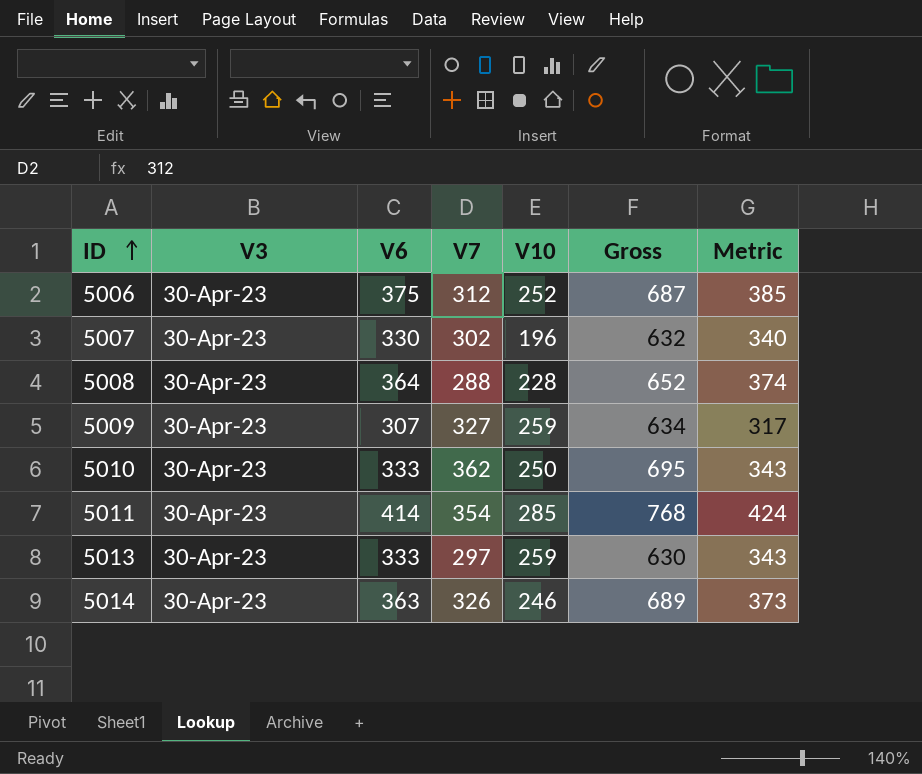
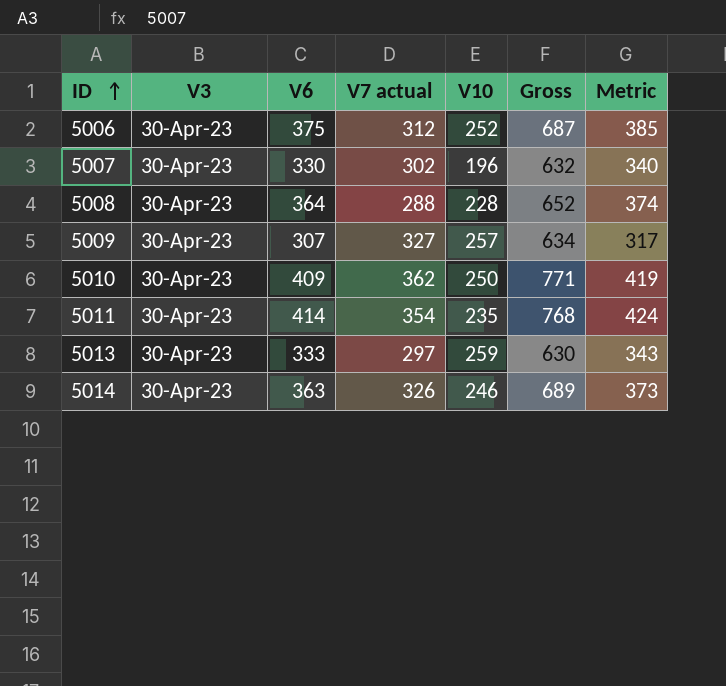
column name: V7 -> V7 actual
5009 | V10: 259 -> 257
5010 | V6: 333 -> 409
5010 | Gross: 695 -> 771
5010 | Metric: 343 -> 419
5011 | V10: 285 -> 235

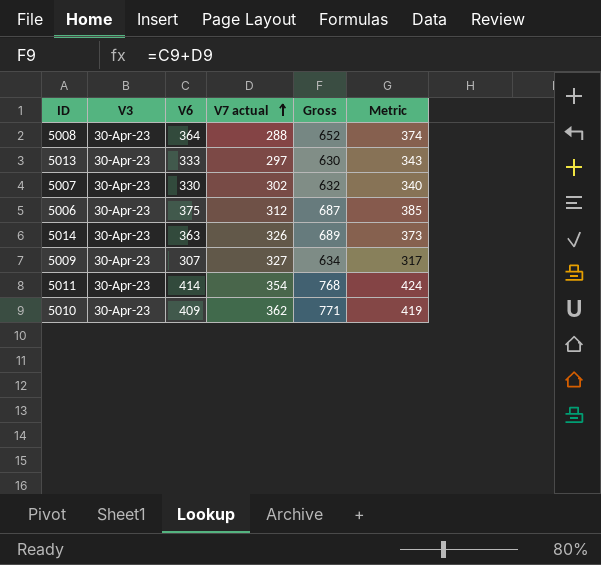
row order: ID ascending -> V7 actual ascending
column V10 | position: 5 -> none

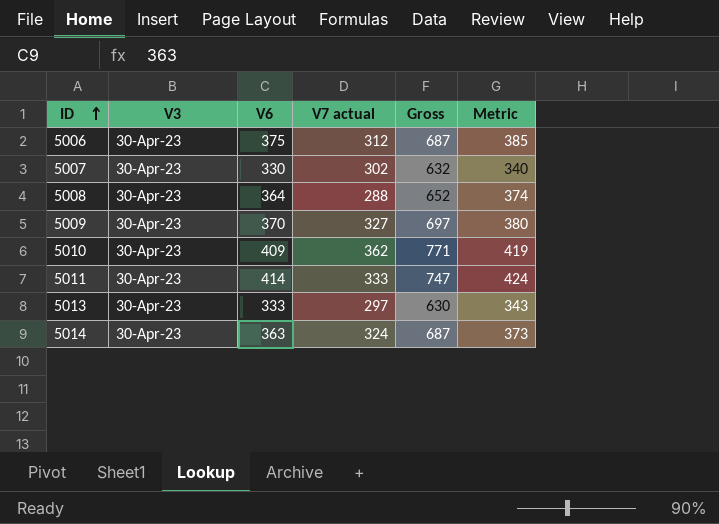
row order: V7 actual ascending -> ID ascending
5009 | V6: 307 -> 370
5009 | Gross: 634 -> 697
5009 | Metric: 317 -> 380
5011 | V7 actual: 354 -> 333
5011 | Gross: 768 -> 747
5014 | V7 actual: 326 -> 324
5014 | Gross: 689 -> 687

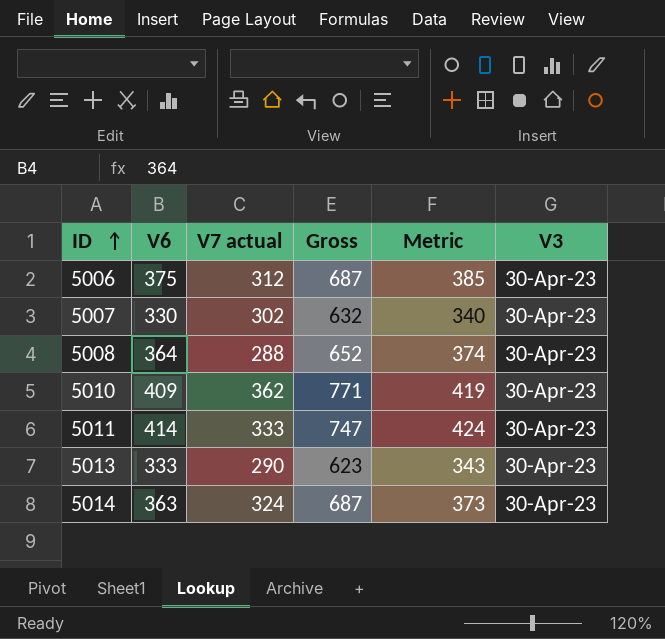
column V3 | position: 2 -> 6
row 5009: 30-Apr-23 | 370 | 327 | 697 | 380 -> none
5013 | V7 actual: 297 -> 290
5013 | Gross: 630 -> 623

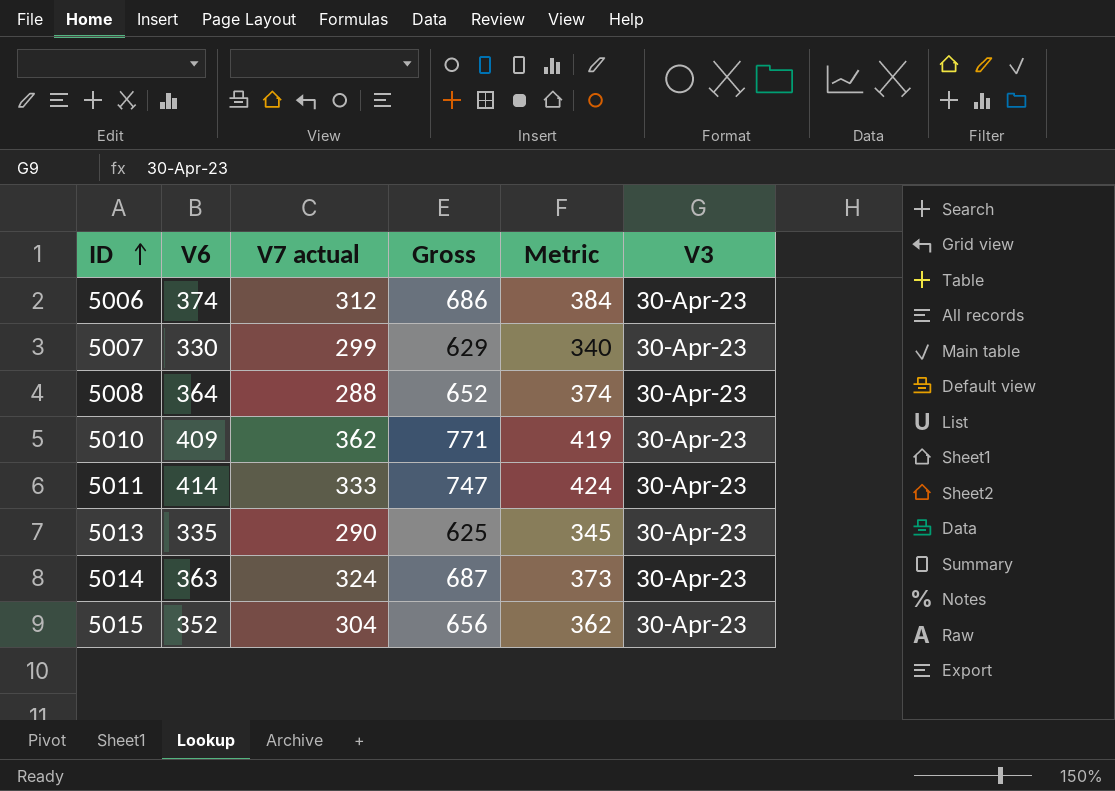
5006 | V6: 375 -> 374
5006 | Gross: 687 -> 686
5006 | Metric: 385 -> 384
5007 | V7 actual: 302 -> 299
5007 | Gross: 632 -> 629
5013 | V6: 333 -> 335
5013 | Gross: 623 -> 625
5013 | Metric: 343 -> 345
row 5015: none -> 352 | 304 | 656 | 362 | 30-Apr-23

